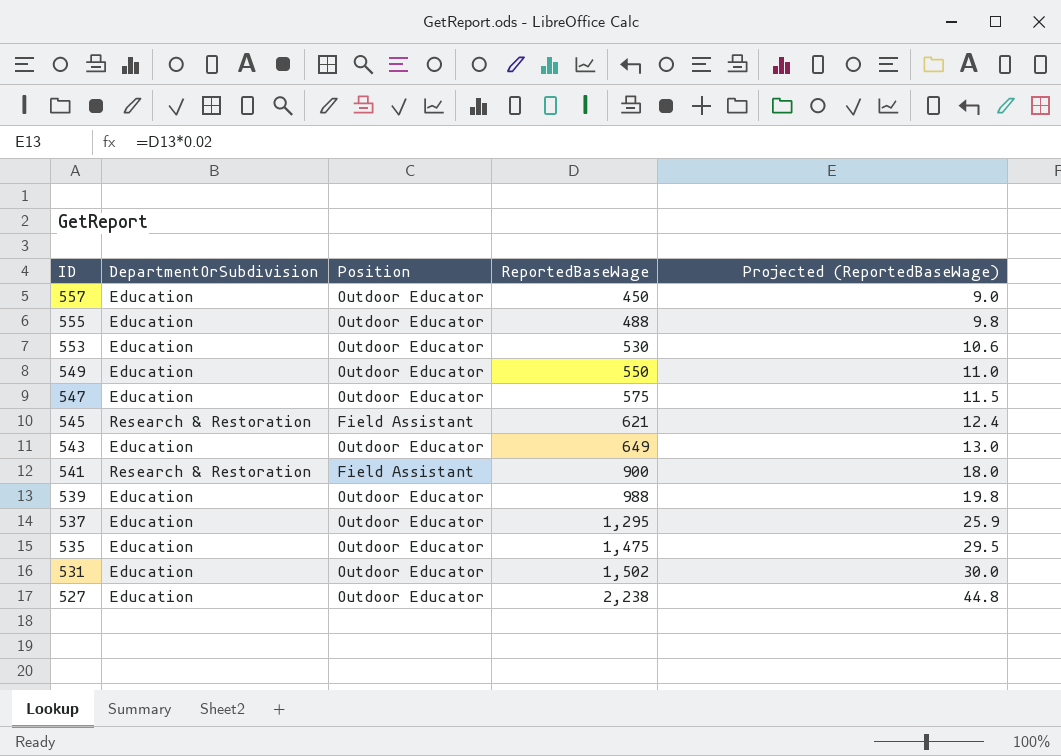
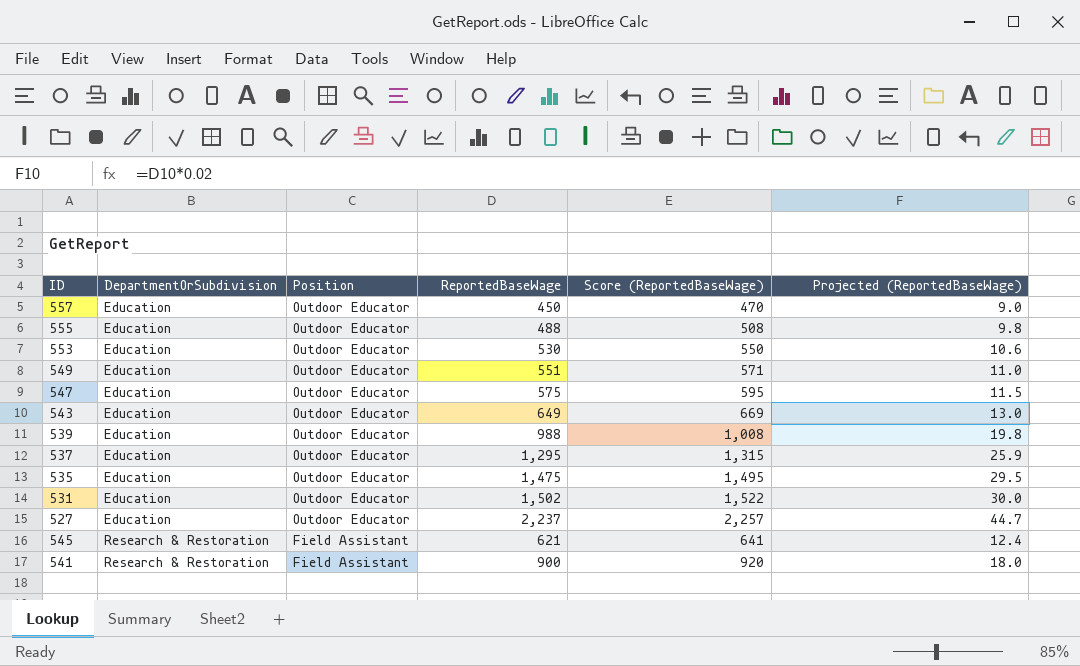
row order: ID descending -> DepartmentOrSubdivision ascending
column Score (ReportedBaseWage) | formula: none -> [ReportedBaseWage] + 20
549 | ReportedBaseWage: 550 -> 551
527 | ReportedBaseWage: 2,238 -> 2,237
527 | Projected (ReportedBaseWage): 44.8 -> 44.7

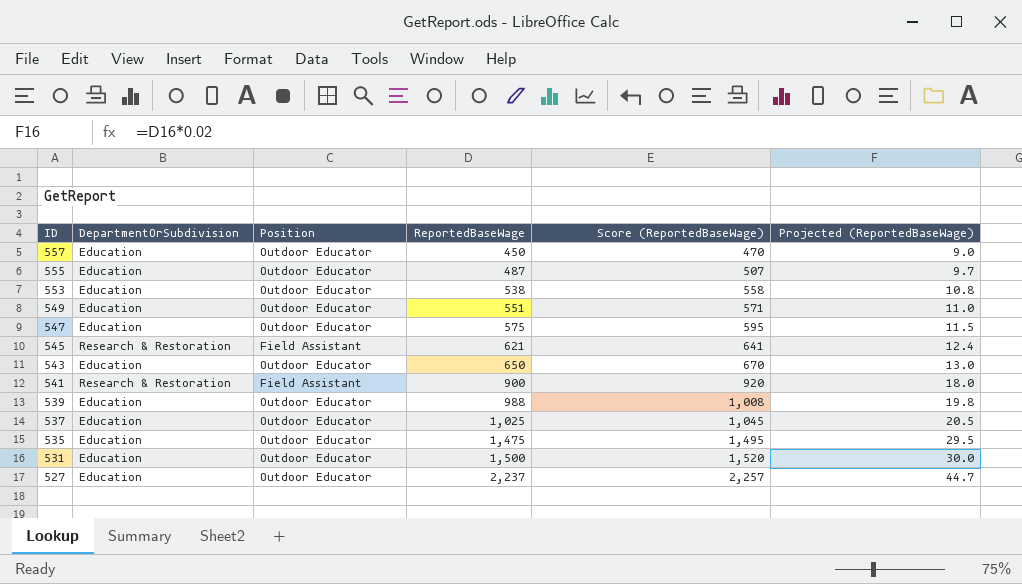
row order: DepartmentOrSubdivision ascending -> ID descending
555 | ReportedBaseWage: 488 -> 487
555 | Score (ReportedBaseWage): 508 -> 507
555 | Projected (ReportedBaseWage): 9.8 -> 9.7
553 | ReportedBaseWage: 530 -> 538
553 | Score (ReportedBaseWage): 550 -> 558
553 | Projected (ReportedBaseWage): 10.6 -> 10.8
543 | ReportedBaseWage: 649 -> 650
543 | Score (ReportedBaseWage): 669 -> 670
537 | ReportedBaseWage: 1,295 -> 1,025
537 | Score (ReportedBaseWage): 1,315 -> 1,045
537 | Projected (ReportedBaseWage): 25.9 -> 20.5
531 | ReportedBaseWage: 1,502 -> 1,500
531 | Score (ReportedBaseWage): 1,522 -> 1,520

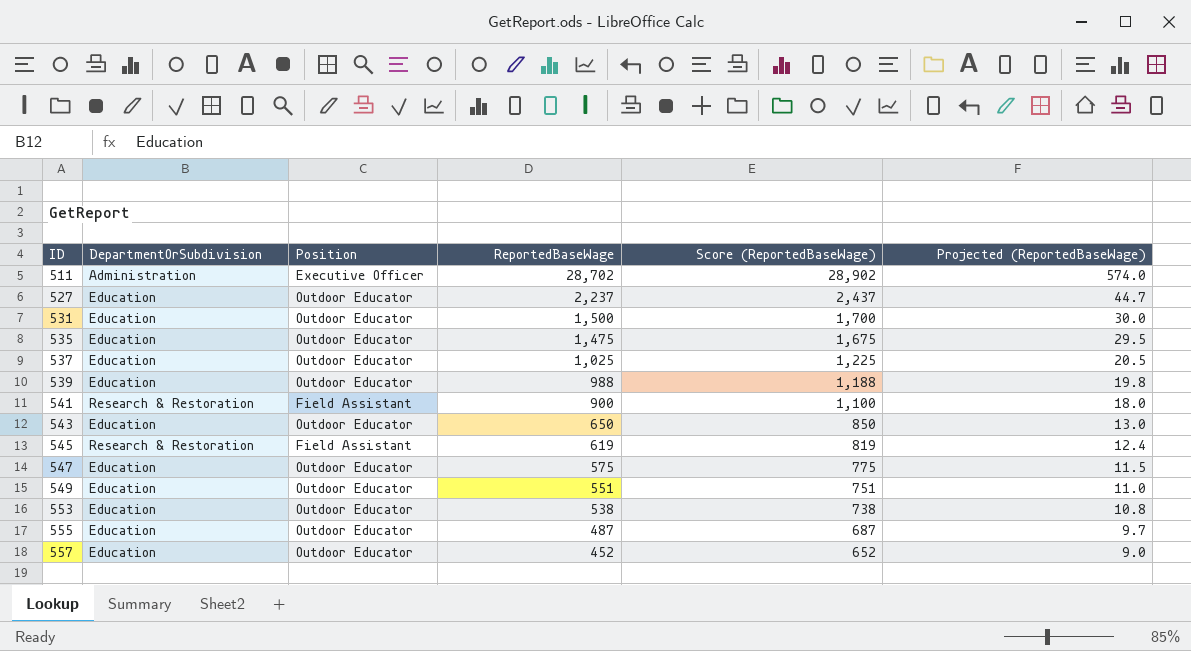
row order: ID descending -> ID ascending
column Score (ReportedBaseWage) | formula: [ReportedBaseWage] + 20 -> [ReportedBaseWage] + 200
row 511: none -> Administration | Executive Officer | 28,702 | 28,902 | 574.0
545 | ReportedBaseWage: 621 -> 619
557 | ReportedBaseWage: 450 -> 452

